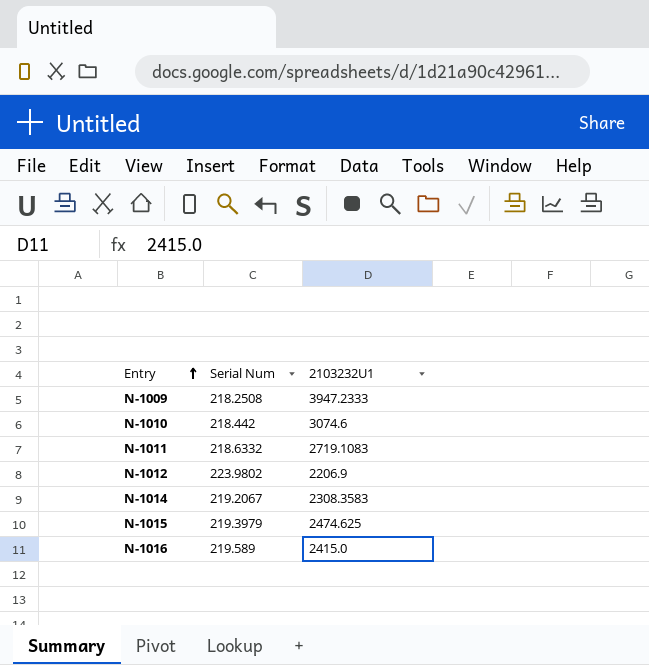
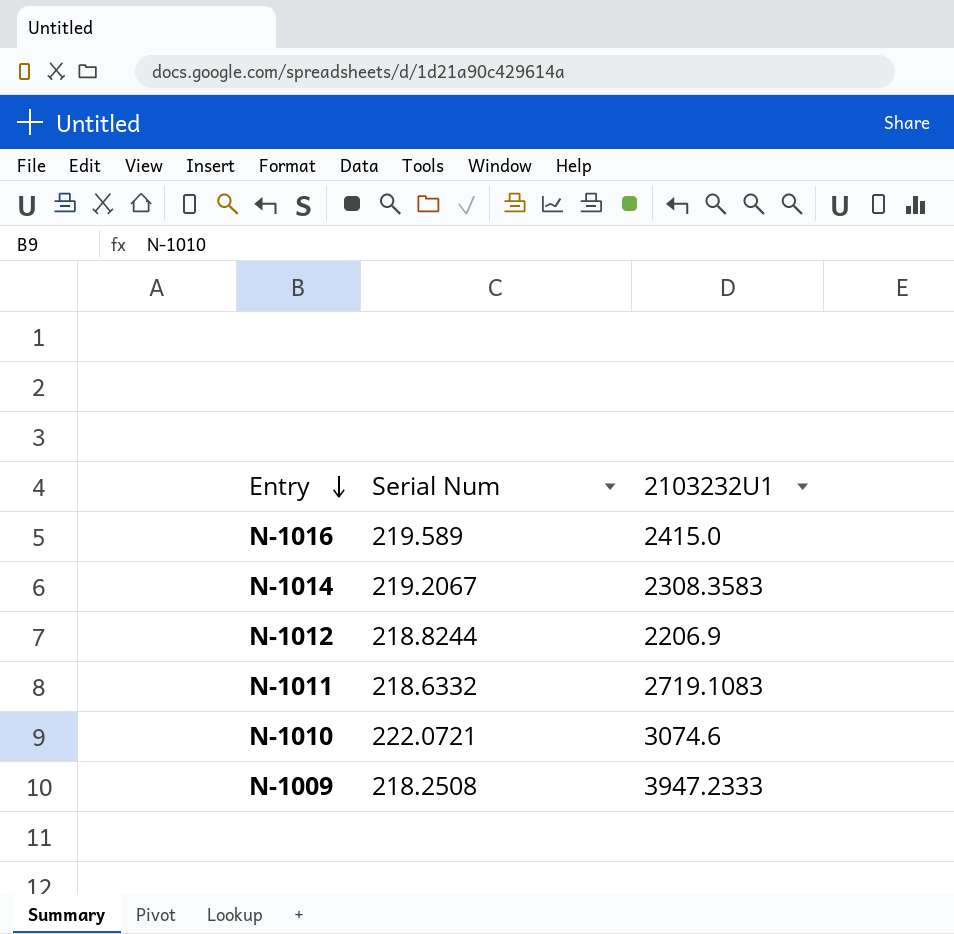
row order: Entry ascending -> Entry descending
row N-1015: 219.3979 | 2474.625 -> none
N-1012 | Serial Num: 223.9802 -> 218.8244
N-1010 | Serial Num: 218.442 -> 222.0721

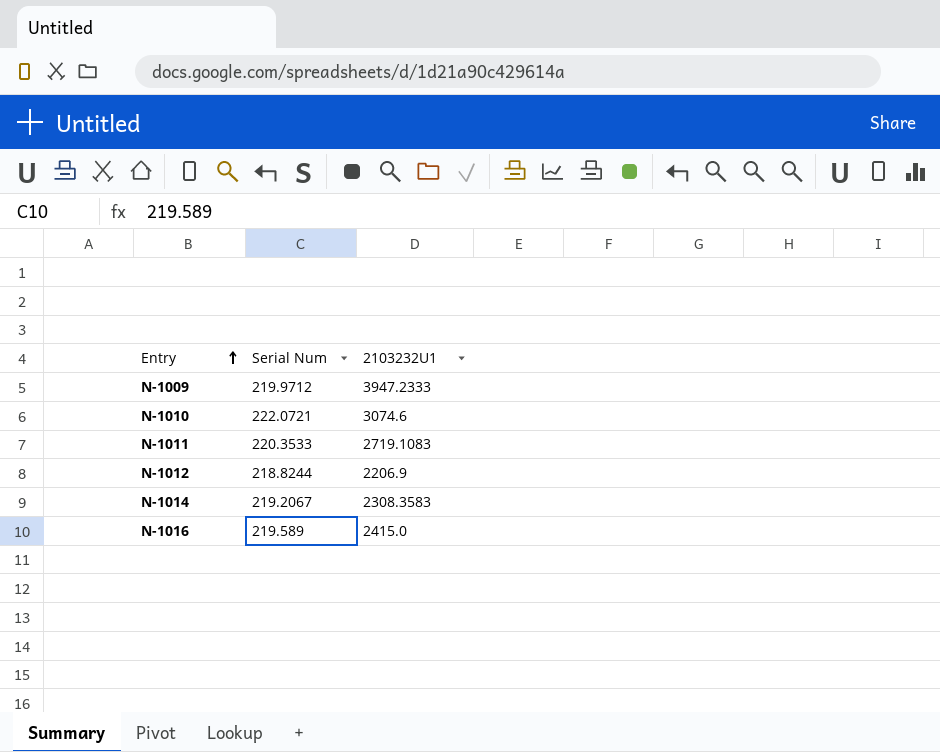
row order: Entry descending -> Entry ascending
N-1009 | Serial Num: 218.2508 -> 219.9712
N-1011 | Serial Num: 218.6332 -> 220.3533

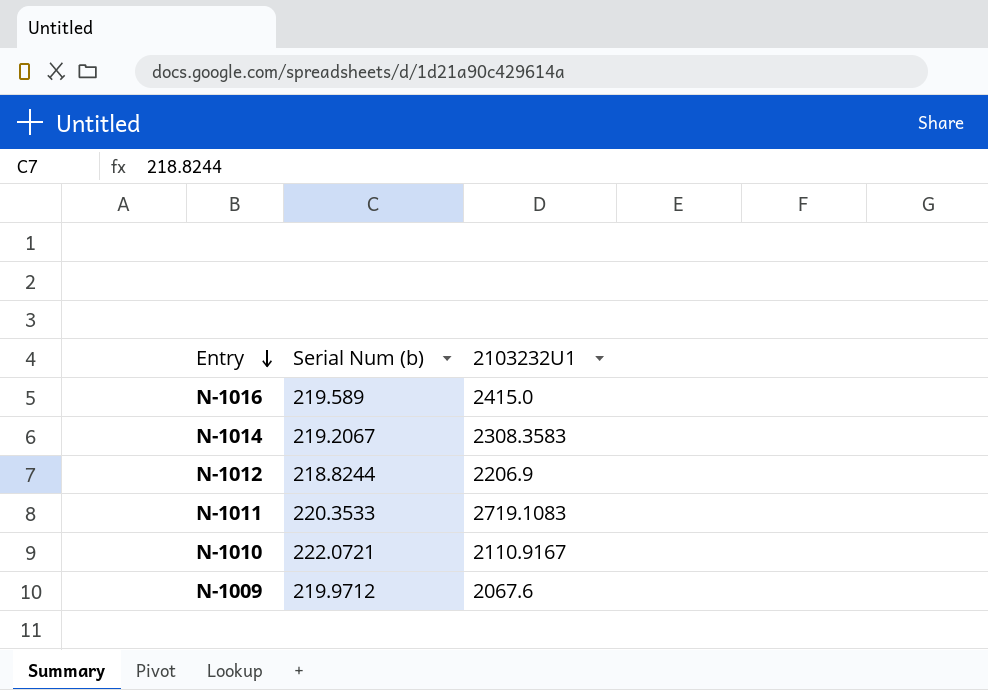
row order: Entry ascending -> Entry descending
column name: Serial Num -> Serial Num (b)
N-1010 | 2103232U1: 3074.6 -> 2110.9167
N-1009 | 2103232U1: 3947.2333 -> 2067.6

